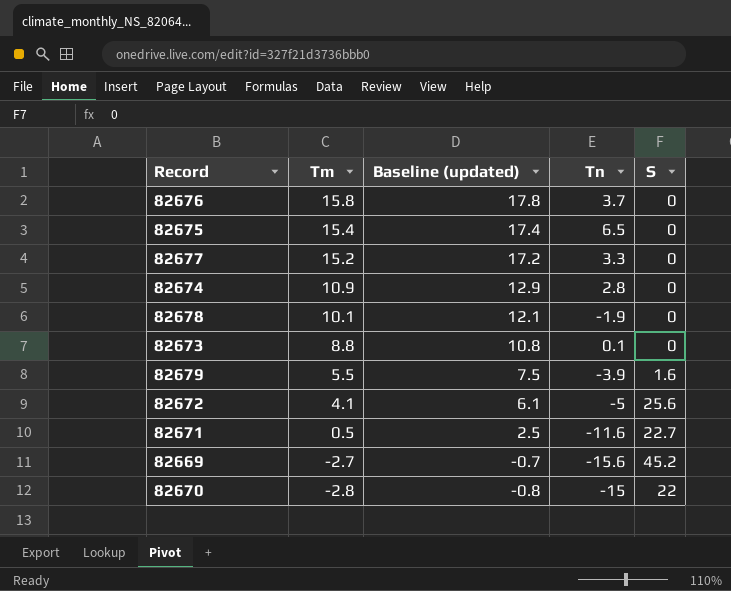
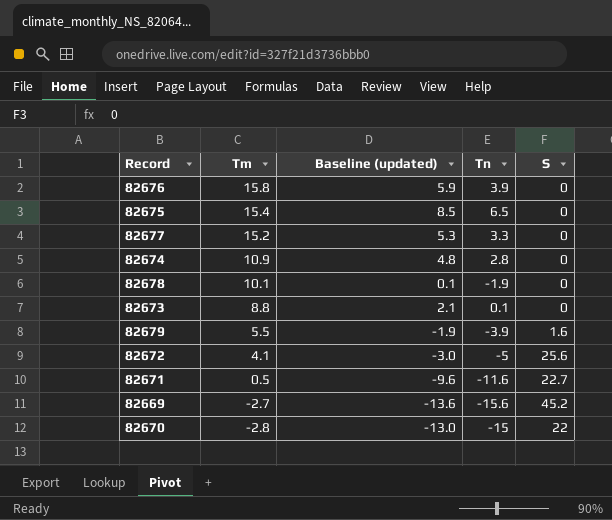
column Baseline (updated) | formula: [Tm] + 2 -> [Tn] + 2
82676 | Tn: 3.7 -> 3.9

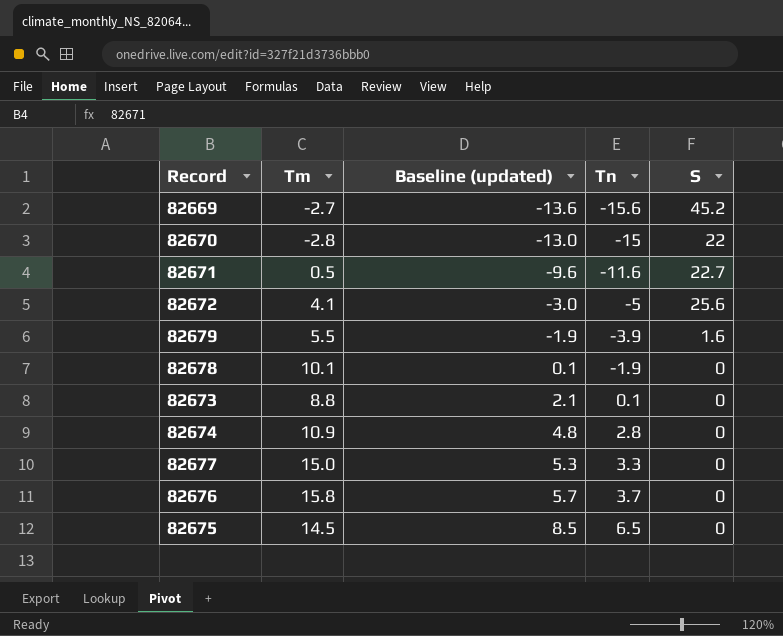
row order: Tm descending -> Baseline (updated) ascending
82677 | Tm: 15.2 -> 15.0
82676 | Baseline (updated): 5.9 -> 5.7
82676 | Tn: 3.9 -> 3.7
82675 | Tm: 15.4 -> 14.5

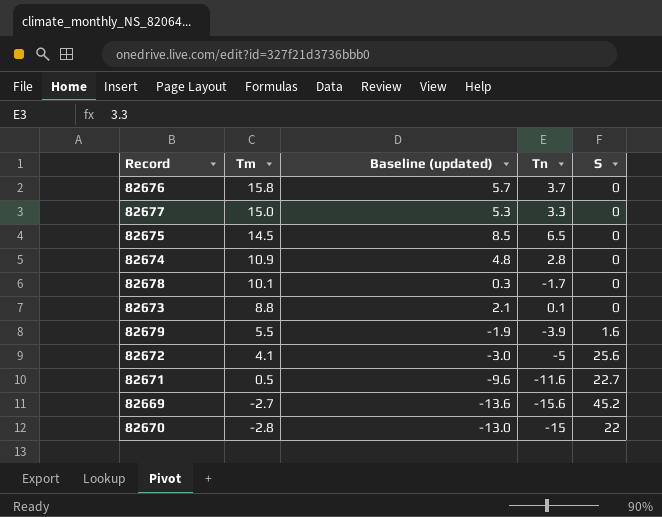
row order: Baseline (updated) ascending -> Tm descending
82678 | Baseline (updated): 0.1 -> 0.3
82678 | Tn: -1.9 -> -1.7

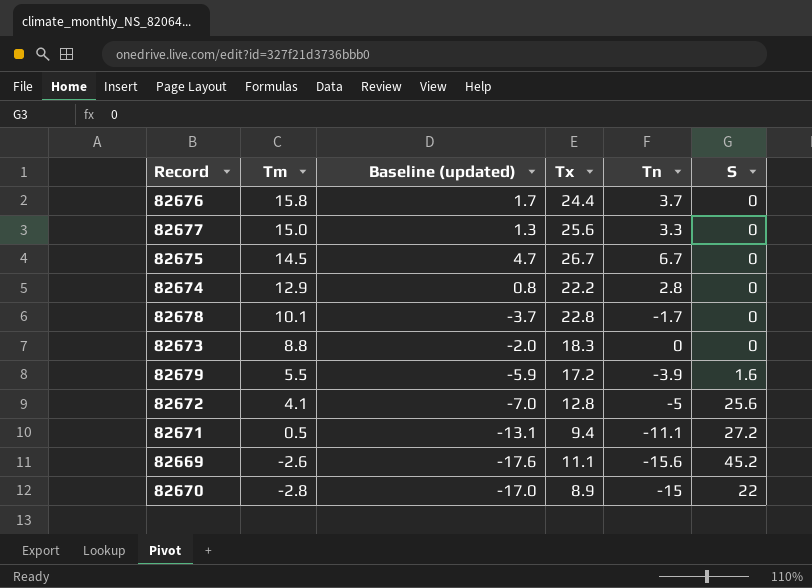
column Baseline (updated) | formula: [Tn] + 2 -> [Tn] - 2
column Tx | position: none -> 4
82675 | Tn: 6.5 -> 6.7
82674 | Tm: 10.9 -> 12.9
82673 | Tn: 0.1 -> 0
82671 | Tn: -11.6 -> -11.1
82671 | S: 22.7 -> 27.2
82669 | Tm: -2.7 -> -2.6

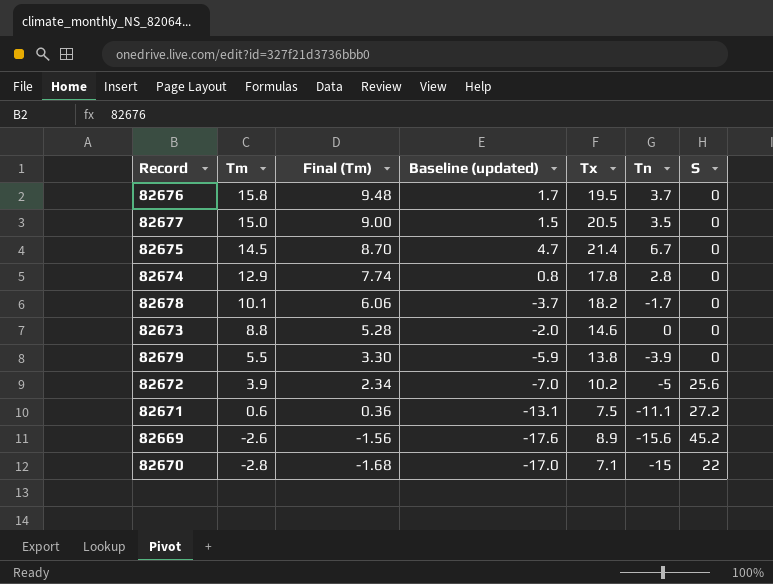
column Final (Tm) | formula: none -> [Tm] * 0.6
82676 | Tx: 24.4 -> 19.5
82677 | Baseline (updated): 1.3 -> 1.5
82677 | Tx: 25.6 -> 20.5
82677 | Tn: 3.3 -> 3.5
82675 | Tx: 26.7 -> 21.4
82674 | Tx: 22.2 -> 17.8
82678 | Tx: 22.8 -> 18.2
82673 | Tx: 18.3 -> 14.6
82679 | Tx: 17.2 -> 13.8
82679 | S: 1.6 -> 0
82672 | Tm: 4.1 -> 3.9
82672 | Tx: 12.8 -> 10.2
82671 | Tm: 0.5 -> 0.6
82671 | Tx: 9.4 -> 7.5
82669 | Tx: 11.1 -> 8.9
82670 | Tx: 8.9 -> 7.1

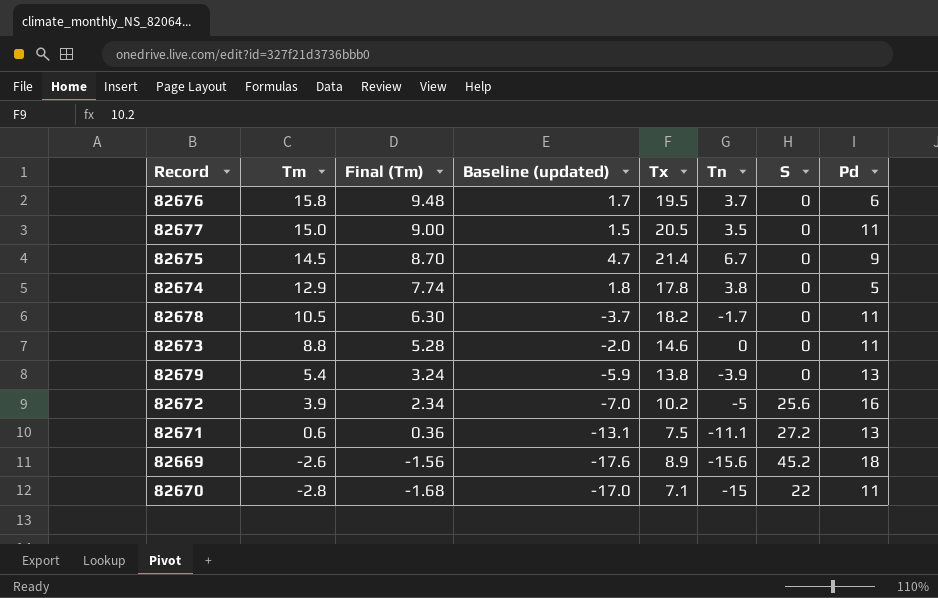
column Pd | position: none -> 8
82674 | Baseline (updated): 0.8 -> 1.8
82674 | Tn: 2.8 -> 3.8
82678 | Tm: 10.1 -> 10.5
82678 | Final (Tm): 6.06 -> 6.30
82679 | Tm: 5.5 -> 5.4
82679 | Final (Tm): 3.30 -> 3.24

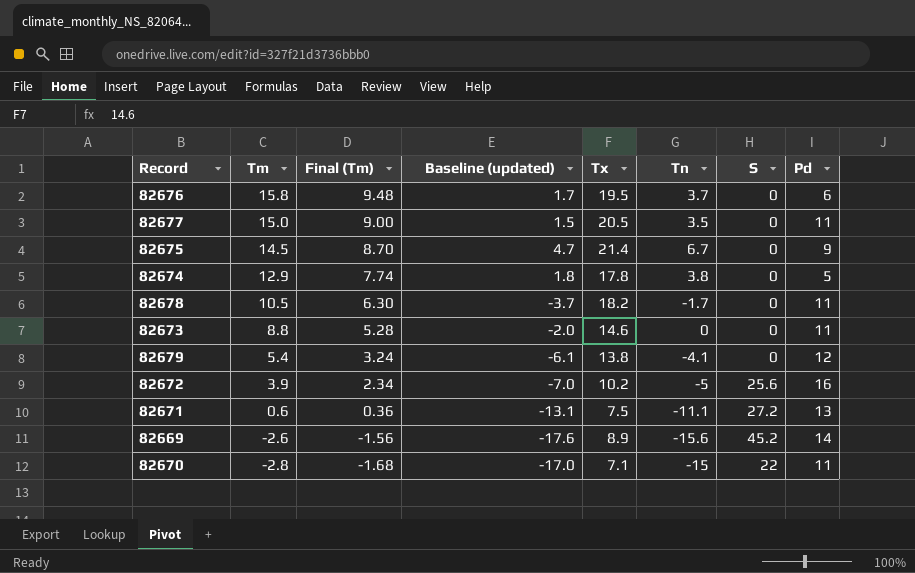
82679 | Baseline (updated): -5.9 -> -6.1
82679 | Tn: -3.9 -> -4.1
82679 | Pd: 13 -> 12
82669 | Pd: 18 -> 14

